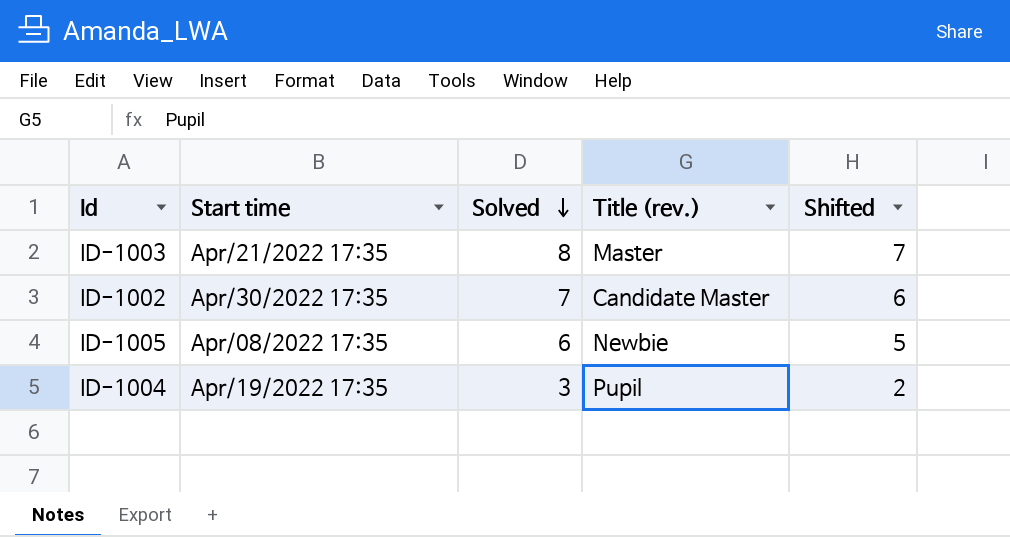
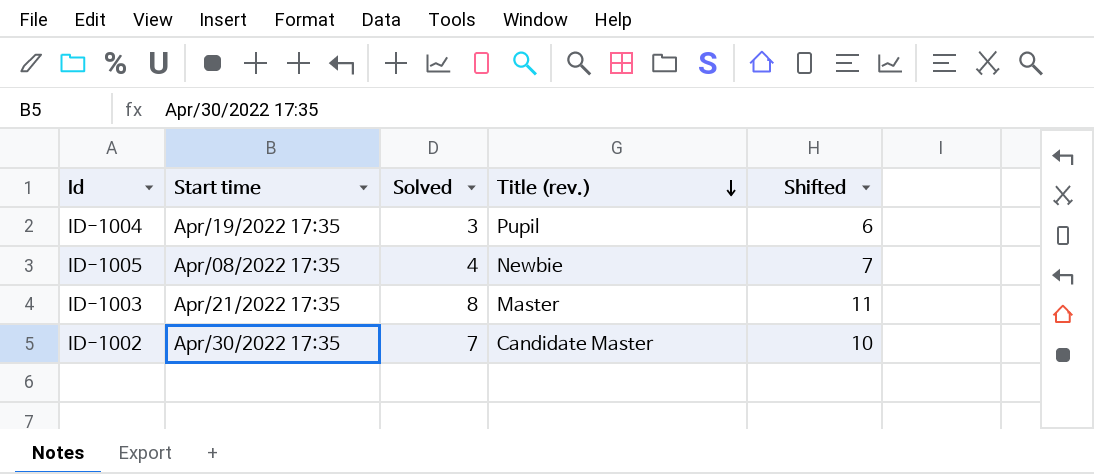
row order: Solved descending -> Title (rev.) descending
column Shifted | formula: [Solved] - 1 -> [Solved] + 3
ID-1005 | Solved: 6 -> 4

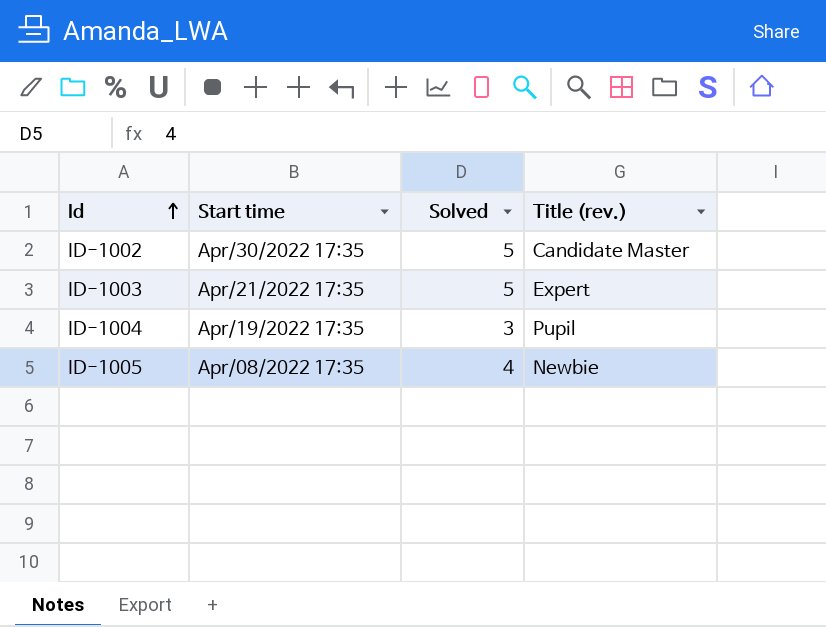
row order: Title (rev.) descending -> Id ascending
column Shifted | formula: [Solved] + 3 -> none
ID-1002 | Solved: 7 -> 5
ID-1003 | Solved: 8 -> 5
ID-1003 | Title (rev.): Master -> Expert

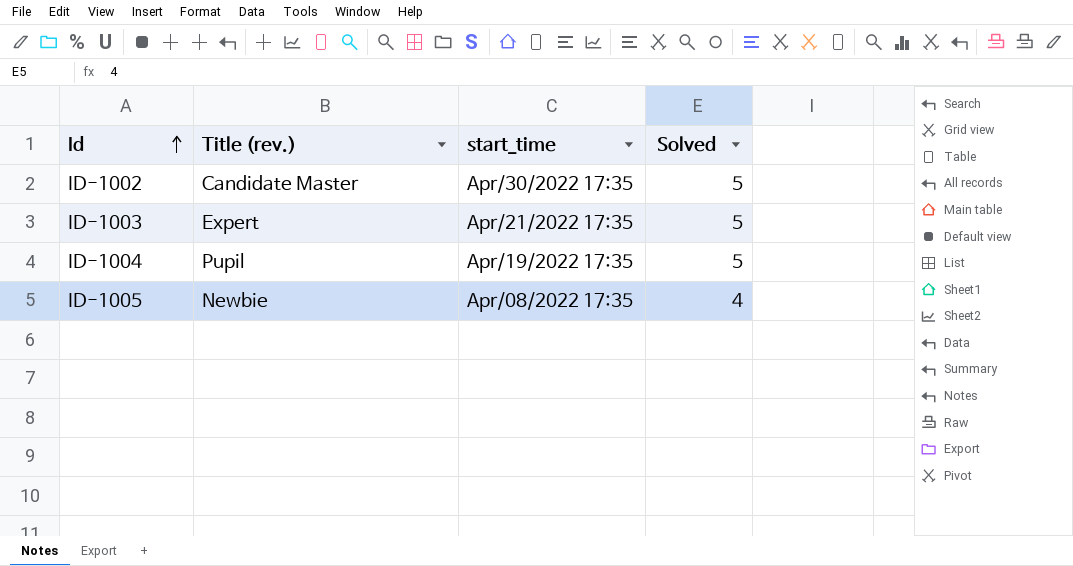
column Title (rev.) | position: 4 -> 2
column name: Start time -> start_time
ID-1004 | Solved: 3 -> 5

